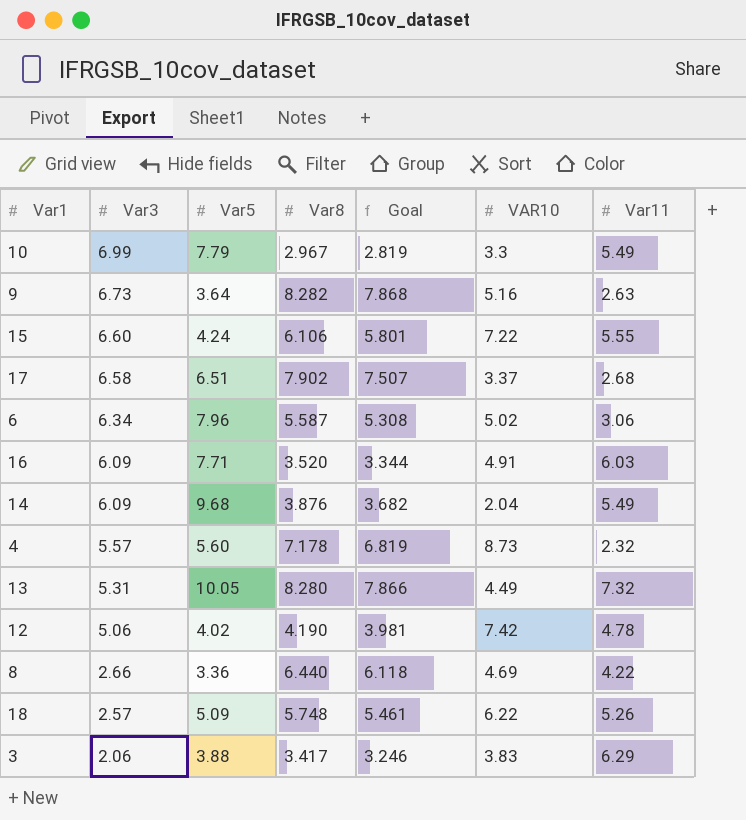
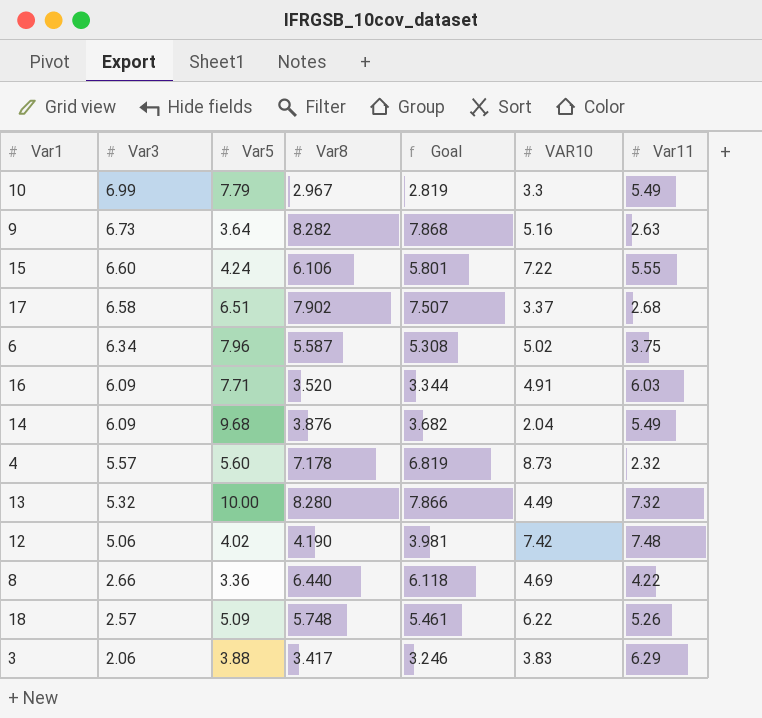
6 | Var11: 3.06 -> 3.75
13 | Var3: 5.31 -> 5.32
13 | Var5: 10.05 -> 10.00
12 | Var11: 4.78 -> 7.48

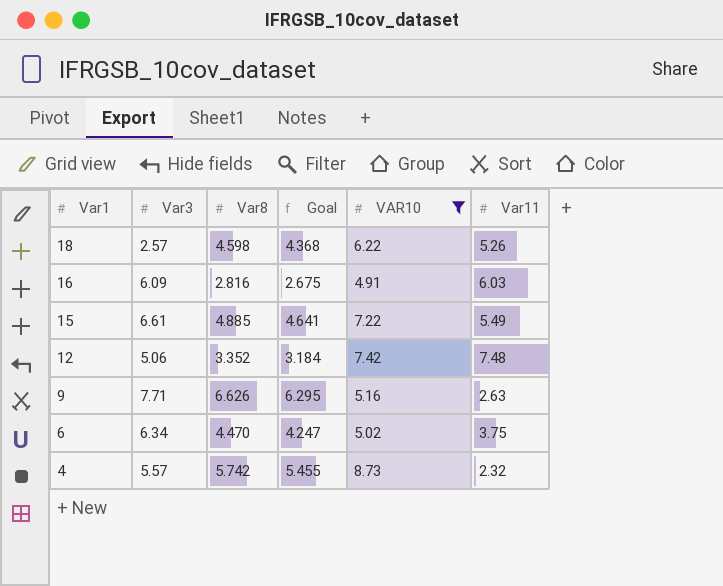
filter: none -> VAR10 >= 4.91
row order: Var3 descending -> Var1 descending
column Var5 | position: 3 -> none
18 | Var8: 5.748 -> 4.598
18 | Goal: 5.461 -> 4.368
16 | Var8: 3.520 -> 2.816
16 | Goal: 3.344 -> 2.675
15 | Var3: 6.60 -> 6.61
15 | Var8: 6.106 -> 4.885
15 | Goal: 5.801 -> 4.641
15 | Var11: 5.55 -> 5.49
12 | Var8: 4.190 -> 3.352
12 | Goal: 3.981 -> 3.184
9 | Var3: 6.73 -> 7.71
9 | Var8: 8.282 -> 6.626
9 | Goal: 7.868 -> 6.295
6 | Var8: 5.587 -> 4.470
6 | Goal: 5.308 -> 4.247
4 | Var8: 7.178 -> 5.742
4 | Goal: 6.819 -> 5.455

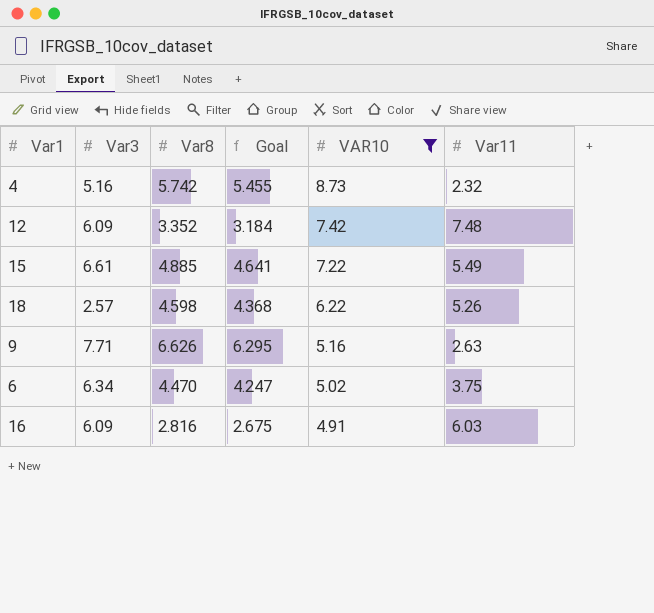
row order: Var1 descending -> VAR10 descending
4 | Var3: 5.57 -> 5.16
12 | Var3: 5.06 -> 6.09

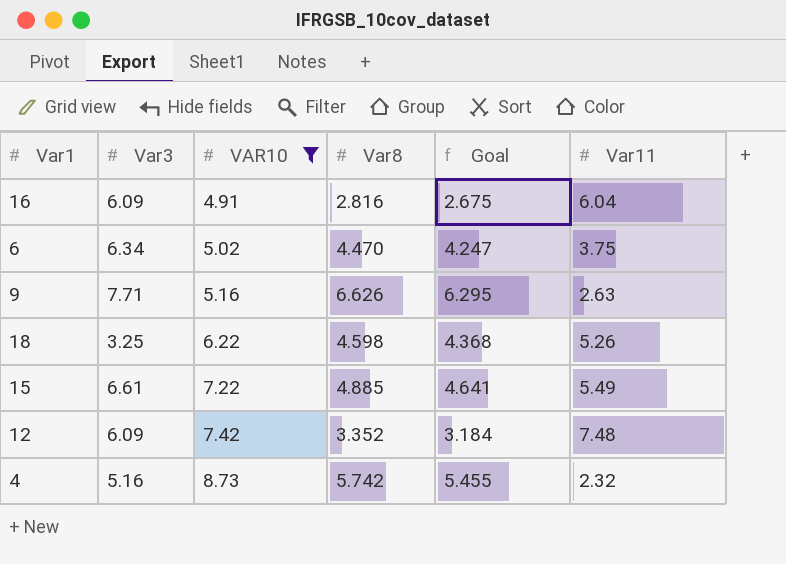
row order: VAR10 descending -> VAR10 ascending
column VAR10 | position: 5 -> 3
16 | Var11: 6.03 -> 6.04
18 | Var3: 2.57 -> 3.25

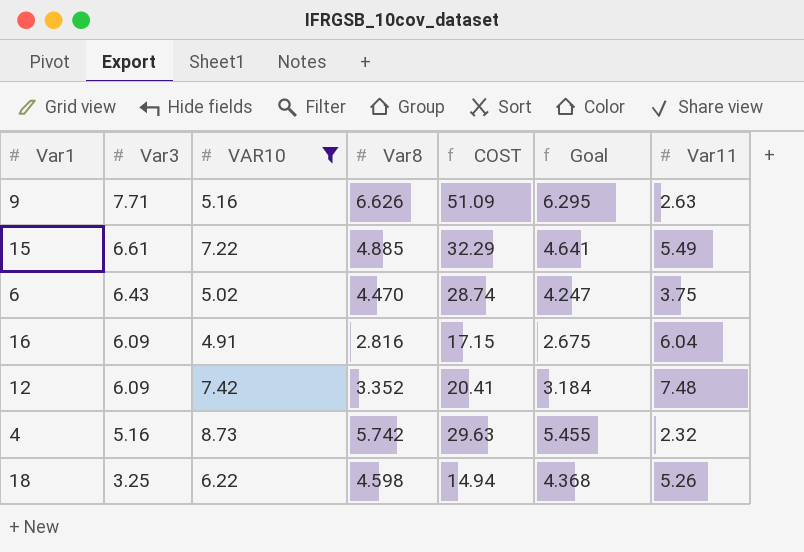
row order: VAR10 ascending -> Var3 descending
column COST | formula: none -> [Var3] * [Var8]
6 | Var3: 6.34 -> 6.43

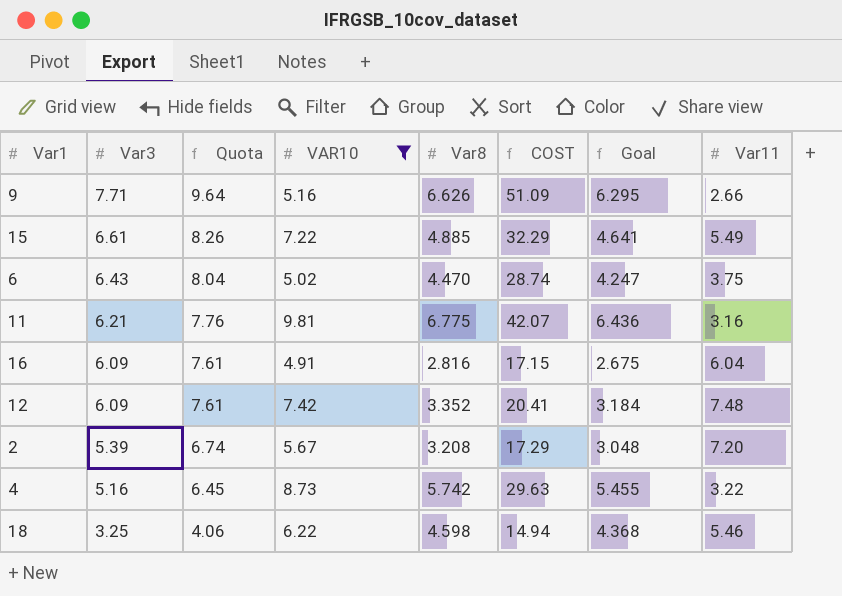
column Quota | formula: none -> [Var3] * 1.25
9 | Var11: 2.63 -> 2.66
row 11: none -> 6.21 | 7.76 | 9.81 | 6.775 | 42.07 | 6.436 | 3.16
row 2: none -> 5.39 | 6.74 | 5.67 | 3.208 | 17.29 | 3.048 | 7.20
4 | Var11: 2.32 -> 3.22
18 | Var11: 5.26 -> 5.46

